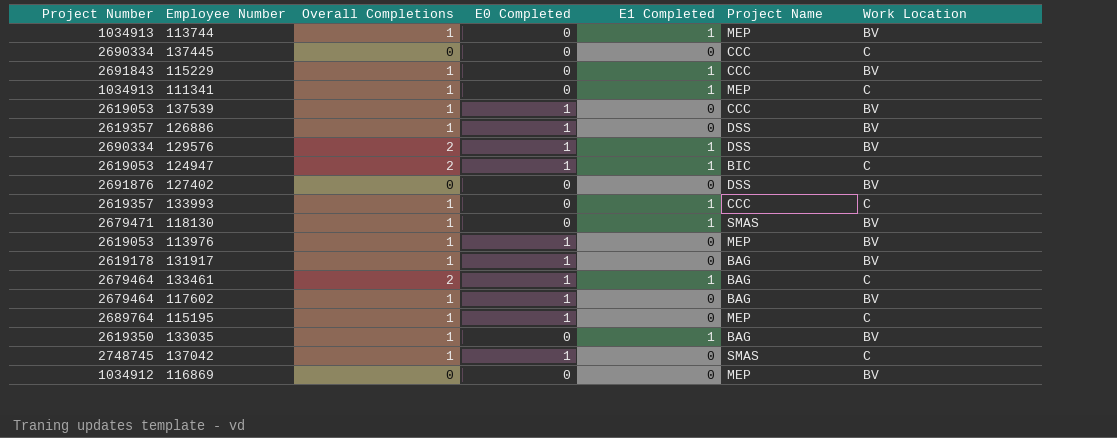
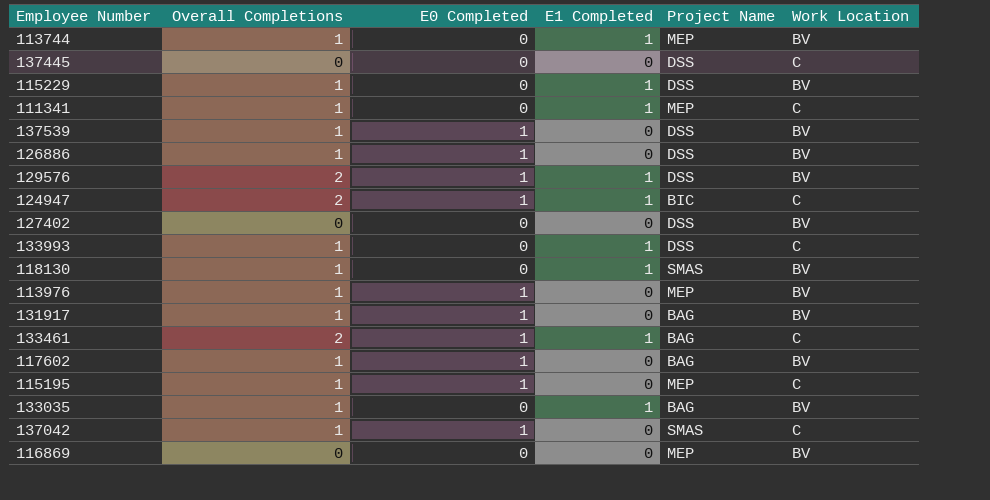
column Project Number | position: 1 -> none
137445 | Project Name: CCC -> DSS
115229 | Project Name: CCC -> DSS
137539 | Project Name: CCC -> DSS
133993 | Project Name: CCC -> DSS

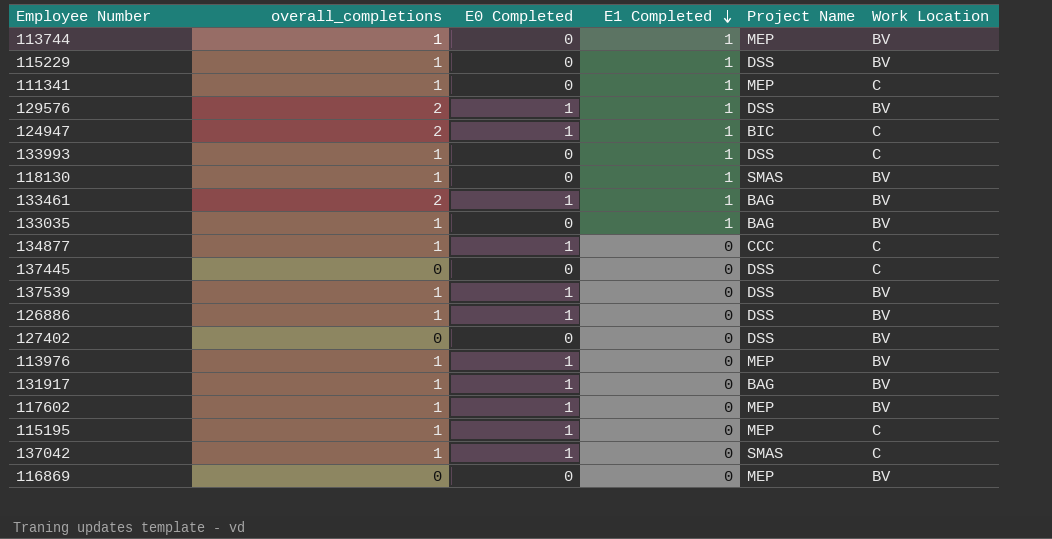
row order: none -> E1 Completed descending
column name: Overall Completions -> overall_completions
133461 | Work Location: C -> BV
row 134877: none -> 1 | 1 | 0 | CCC | C
117602 | Project Name: BAG -> MEP

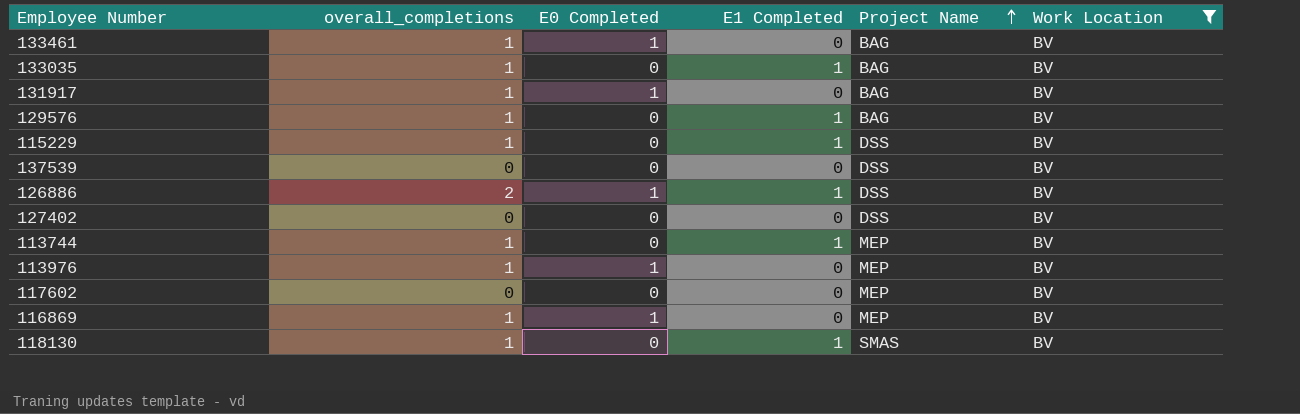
filter: none -> Work Location = BV
row order: E1 Completed descending -> Project Name ascending
133461 | overall_completions: 2 -> 1
133461 | E1 Completed: 1 -> 0
129576 | overall_completions: 2 -> 1
129576 | E0 Completed: 1 -> 0
129576 | Project Name: DSS -> BAG
137539 | overall_completions: 1 -> 0
137539 | E0 Completed: 1 -> 0
126886 | overall_completions: 1 -> 2
126886 | E1 Completed: 0 -> 1
117602 | overall_completions: 1 -> 0
117602 | E0 Completed: 1 -> 0
116869 | overall_completions: 0 -> 1
116869 | E0 Completed: 0 -> 1

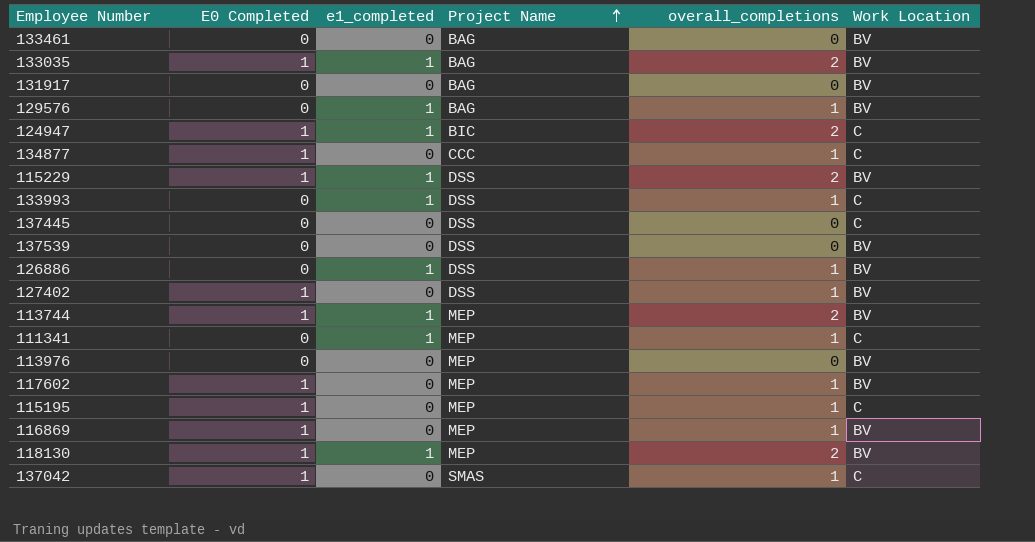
filter: Work Location = BV -> none
column name: E1 Completed -> e1_completed
column overall_completions | position: 2 -> 5
133461 | E0 Completed: 1 -> 0
133461 | overall_completions: 1 -> 0
133035 | E0 Completed: 0 -> 1
133035 | overall_completions: 1 -> 2
131917 | E0 Completed: 1 -> 0
131917 | overall_completions: 1 -> 0
115229 | E0 Completed: 0 -> 1
115229 | overall_completions: 1 -> 2
126886 | E0 Completed: 1 -> 0
126886 | overall_completions: 2 -> 1
127402 | E0 Completed: 0 -> 1
127402 | overall_completions: 0 -> 1
113744 | E0 Completed: 0 -> 1
113744 | overall_completions: 1 -> 2
113976 | E0 Completed: 1 -> 0
113976 | overall_completions: 1 -> 0
117602 | E0 Completed: 0 -> 1
117602 | overall_completions: 0 -> 1
118130 | E0 Completed: 0 -> 1
118130 | Project Name: SMAS -> MEP
118130 | overall_completions: 1 -> 2

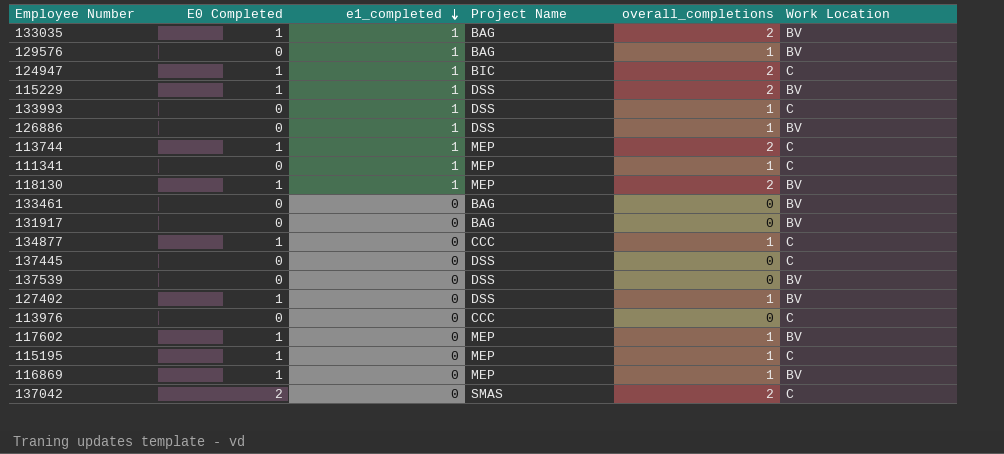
row order: Project Name ascending -> e1_completed descending
113744 | Work Location: BV -> C
113976 | Project Name: MEP -> CCC
113976 | Work Location: BV -> C
137042 | E0 Completed: 1 -> 2
137042 | overall_completions: 1 -> 2

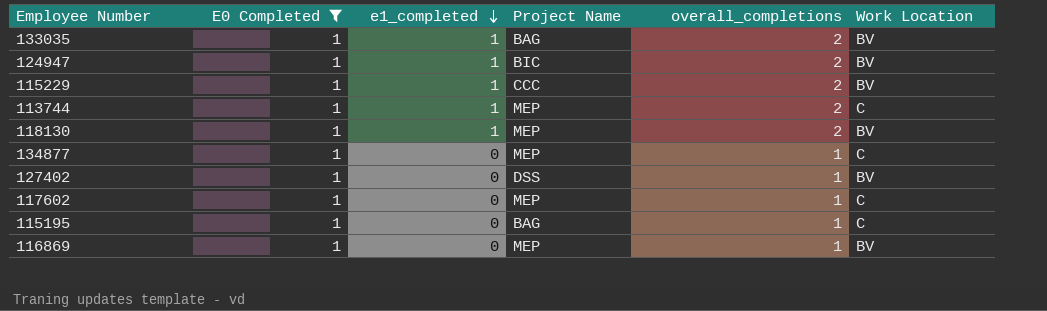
filter: none -> E0 Completed = 1
124947 | Work Location: C -> BV
115229 | Project Name: DSS -> CCC
134877 | Project Name: CCC -> MEP
117602 | Work Location: BV -> C
115195 | Project Name: MEP -> BAG

